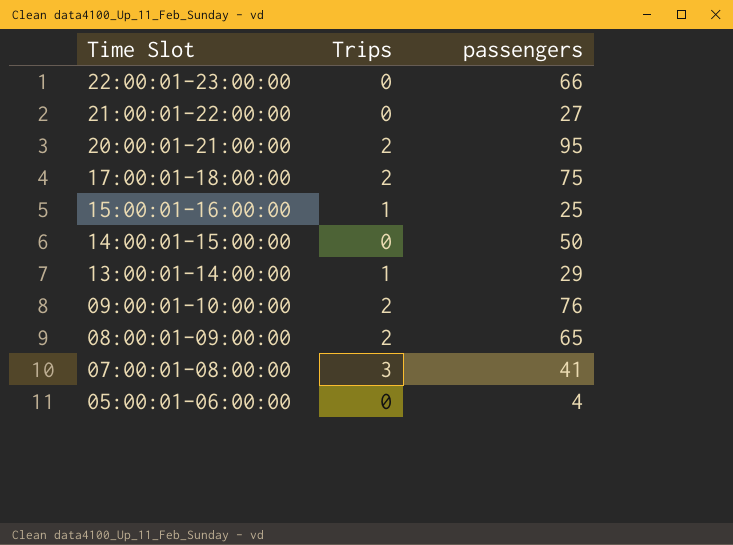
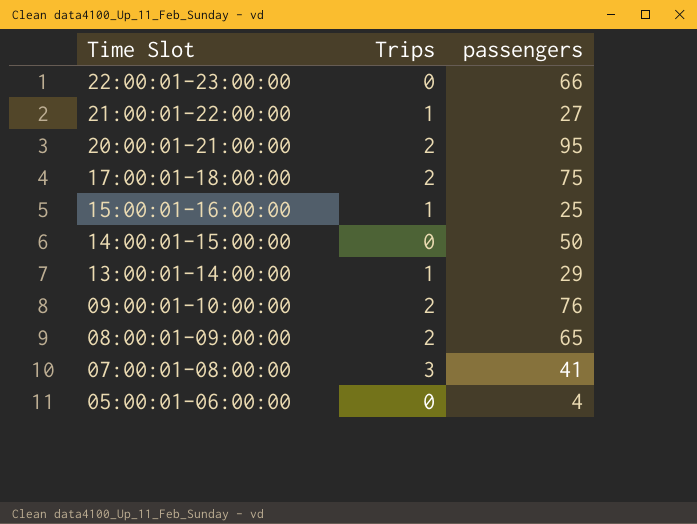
21:00:01-22:00:00 | Trips: 0 -> 1

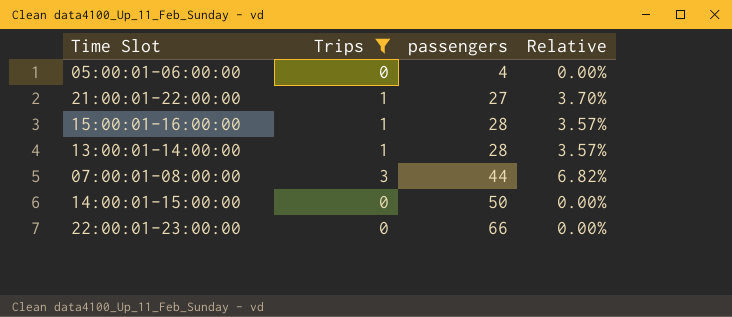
filter: none -> Trips != 2
row order: Time Slot descending -> passengers ascending
column Relative | formula: none -> [Trips] / [passengers]
15:00:01-16:00:00 | passengers: 25 -> 28
13:00:01-14:00:00 | passengers: 29 -> 28
07:00:01-08:00:00 | passengers: 41 -> 44

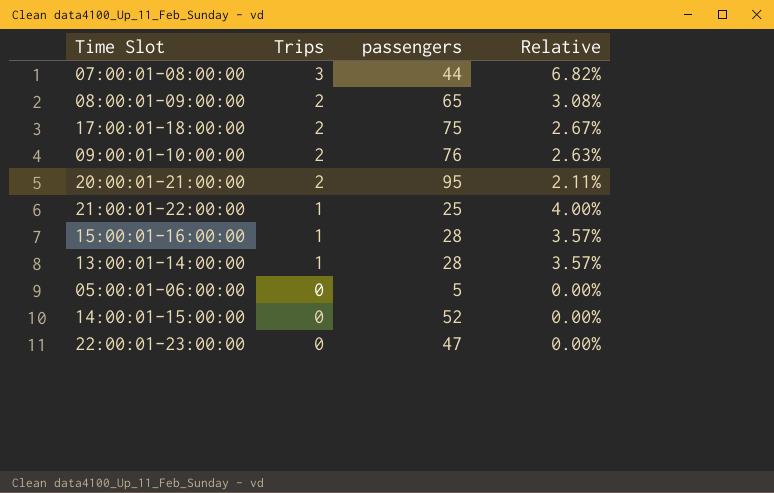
filter: Trips != 2 -> none
row order: passengers ascending -> Trips descending
21:00:01-22:00:00 | passengers: 27 -> 25
21:00:01-22:00:00 | Relative: 3.70% -> 4.00%
05:00:01-06:00:00 | passengers: 4 -> 5
14:00:01-15:00:00 | passengers: 50 -> 52
22:00:01-23:00:00 | passengers: 66 -> 47

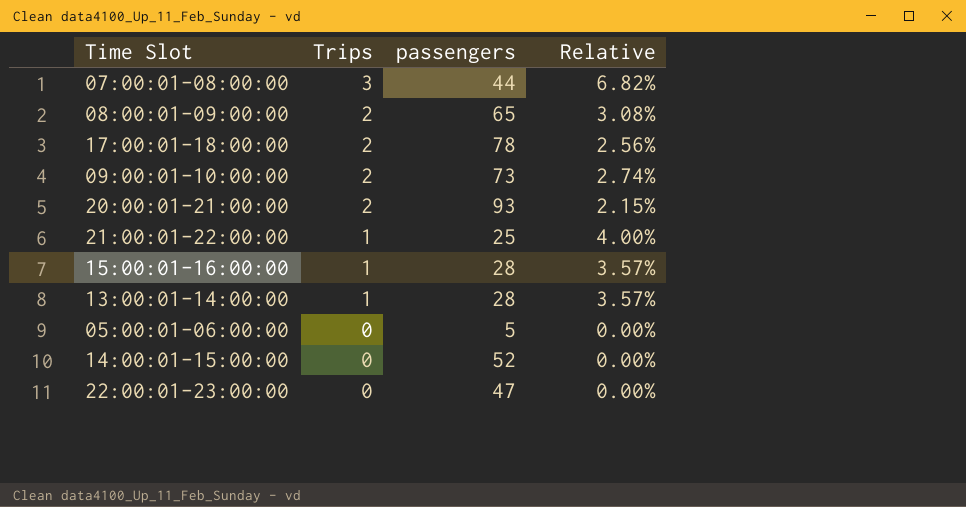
17:00:01-18:00:00 | passengers: 75 -> 78
17:00:01-18:00:00 | Relative: 2.67% -> 2.56%
09:00:01-10:00:00 | passengers: 76 -> 73
09:00:01-10:00:00 | Relative: 2.63% -> 2.74%
20:00:01-21:00:00 | passengers: 95 -> 93
20:00:01-21:00:00 | Relative: 2.11% -> 2.15%

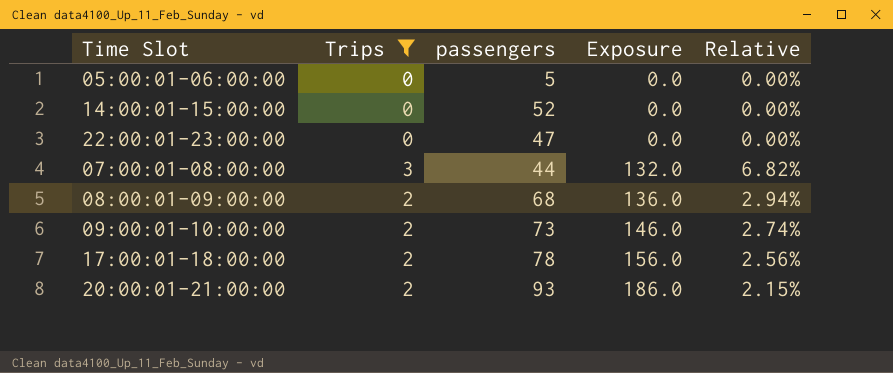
filter: none -> Trips != 1
row order: Trips descending -> Exposure ascending
column Exposure | formula: none -> [Trips] * [passengers]
08:00:01-09:00:00 | passengers: 65 -> 68
08:00:01-09:00:00 | Relative: 3.08% -> 2.94%

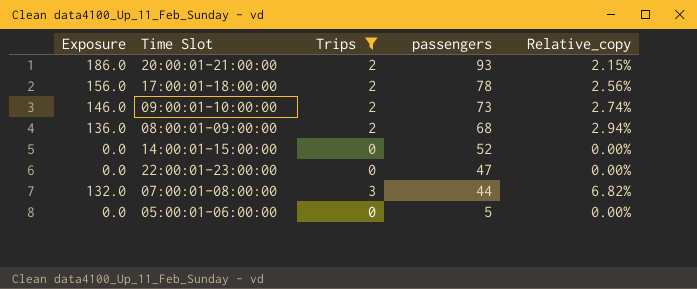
row order: Exposure ascending -> passengers descending
column Exposure | position: 4 -> 1
column name: Relative -> Relative_copy

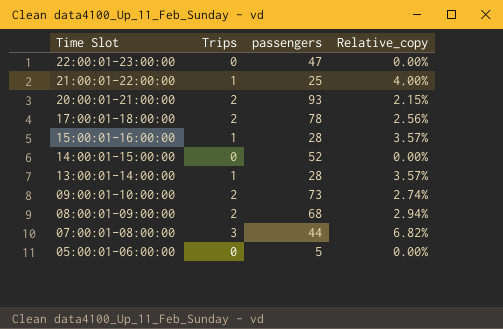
filter: Trips != 1 -> none
row order: passengers descending -> Time Slot descending
column Exposure | formula: [Trips] * [passengers] -> none

